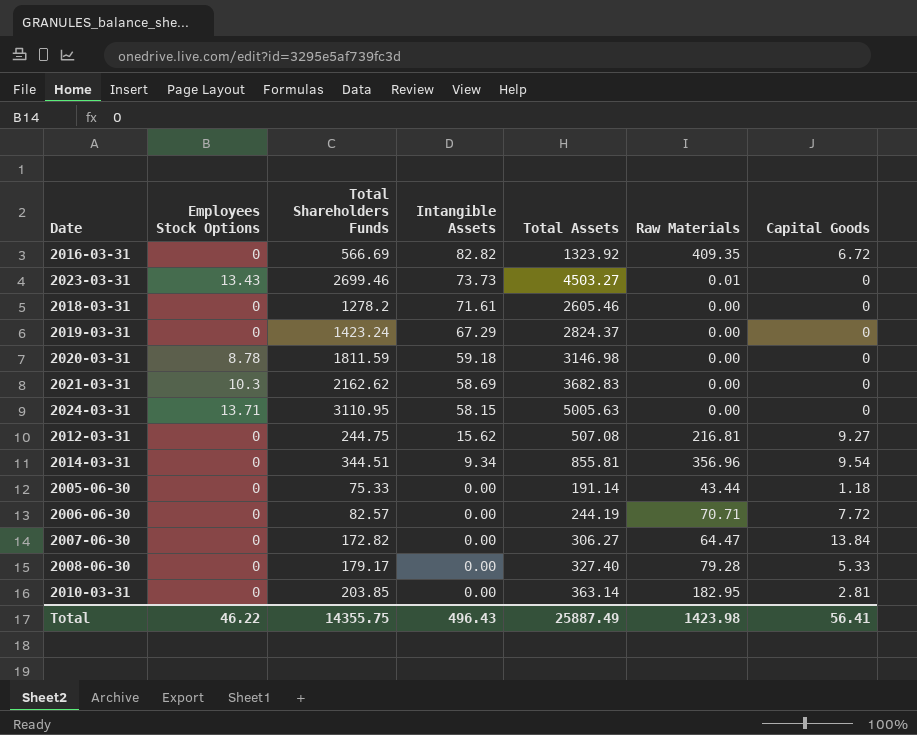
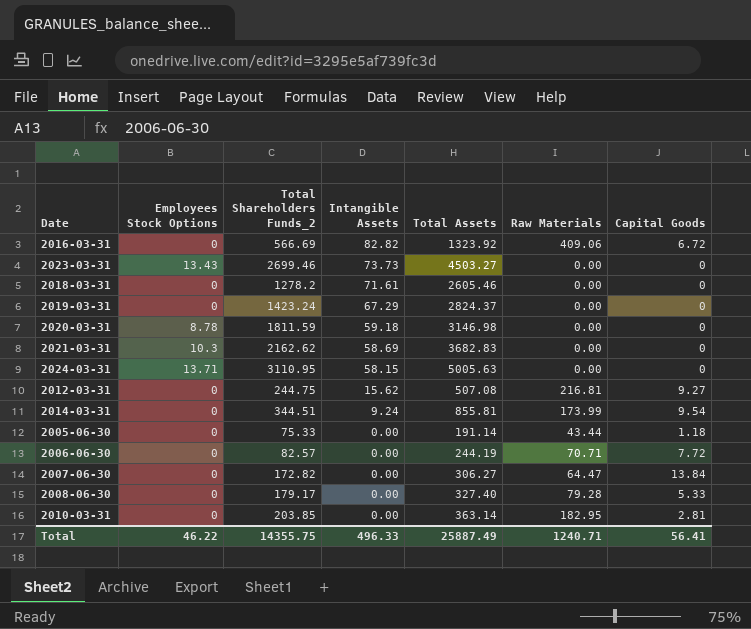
column name: Total Shareholders Funds -> Total Shareholders Funds_2
2016-03-31 | Raw Materials: 409.35 -> 409.06
2023-03-31 | Raw Materials: 0.01 -> 0.00
2014-03-31 | Intangible Assets: 9.34 -> 9.24
2014-03-31 | Raw Materials: 356.96 -> 173.99
Total | Intangible Assets: 496.43 -> 496.33
Total | Raw Materials: 1423.98 -> 1240.71

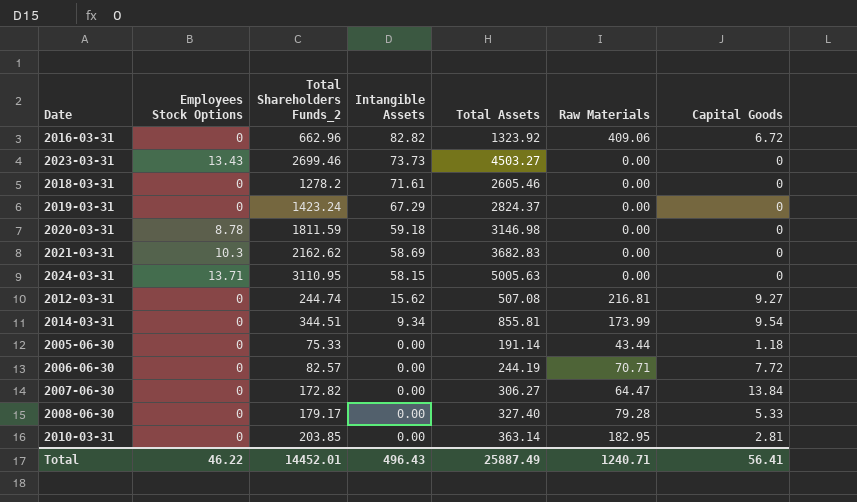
2016-03-31 | Total Shareholders Funds_2: 566.69 -> 662.96
2012-03-31 | Total Shareholders Funds_2: 244.75 -> 244.74
2014-03-31 | Intangible Assets: 9.24 -> 9.34
Total | Total Shareholders Funds_2: 14355.75 -> 14452.01
Total | Intangible Assets: 496.33 -> 496.43

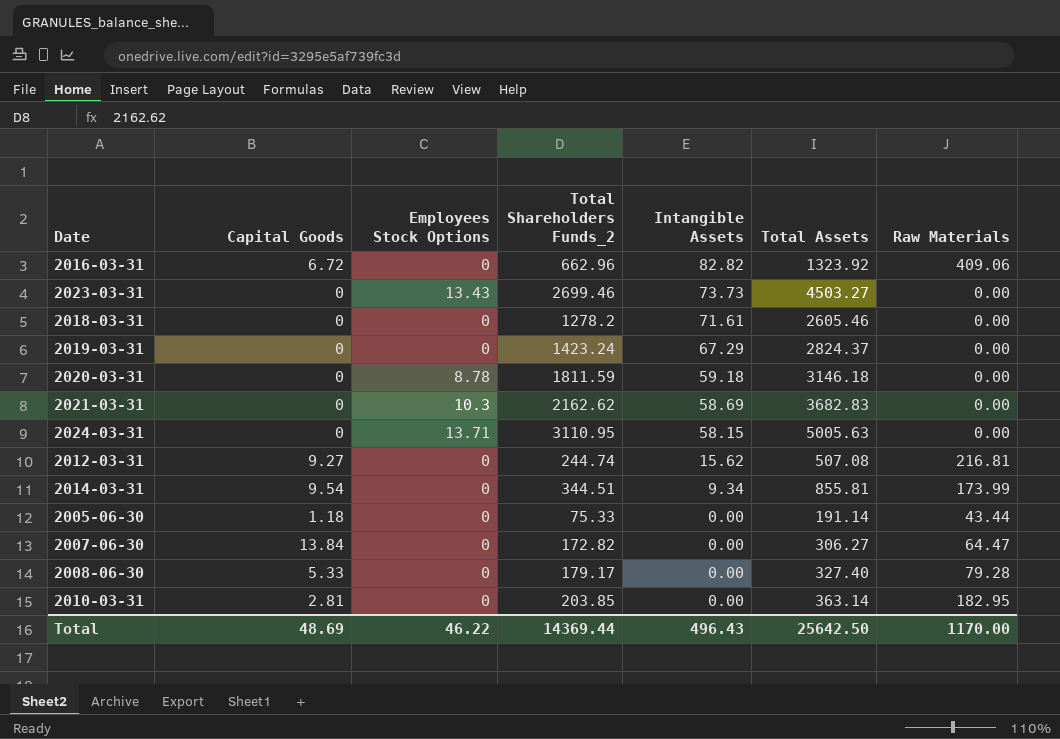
column Capital Goods | position: 7 -> 2
row 2006-06-30: 0 | 82.57 | 0.00 | 244.19 | 70.71 | 7.72 -> none
2020-03-31 | Total Assets: 3146.98 -> 3146.18
Total | Capital Goods: 56.41 -> 48.69
Total | Total Shareholders Funds_2: 14452.01 -> 14369.44
Total | Total Assets: 25887.49 -> 25642.50
Total | Raw Materials: 1240.71 -> 1170.00

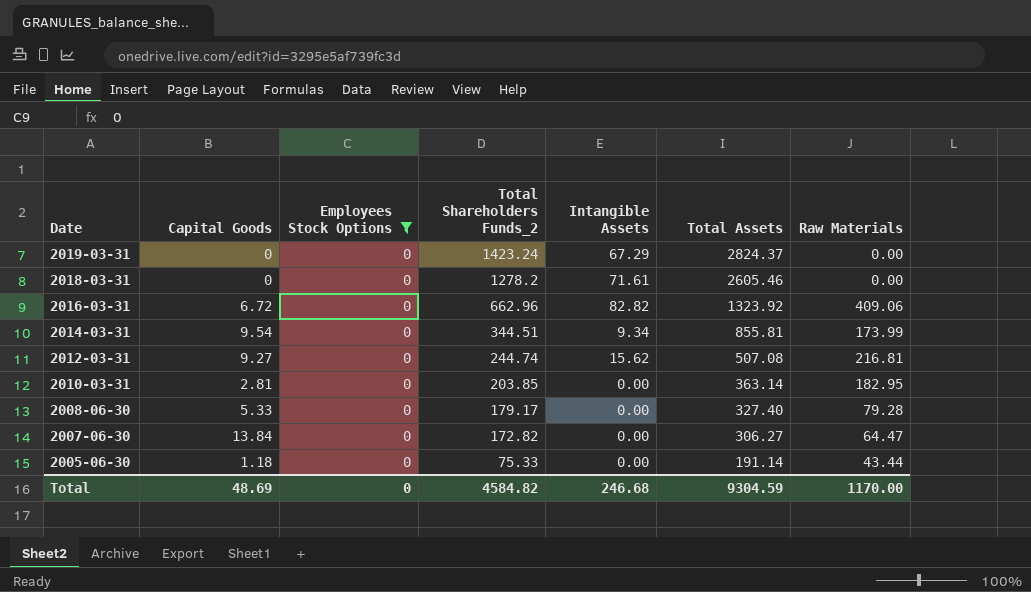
filter: none -> Employees Stock Options = 0
row order: Intangible Assets descending -> Date descending
Total | Employees Stock Options: 46.22 -> 0
Total | Total Shareholders Funds_2: 14369.44 -> 4584.82
Total | Intangible Assets: 496.43 -> 246.68
Total | Total Assets: 25642.50 -> 9304.59

